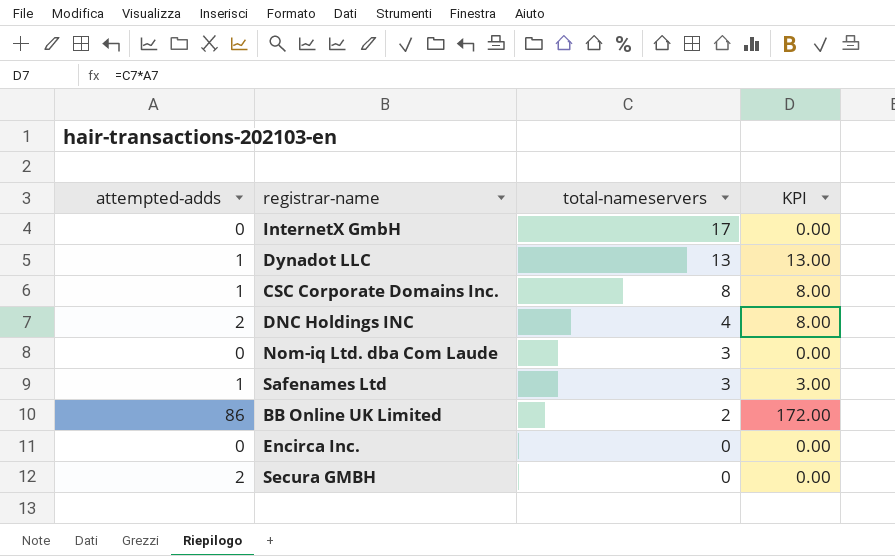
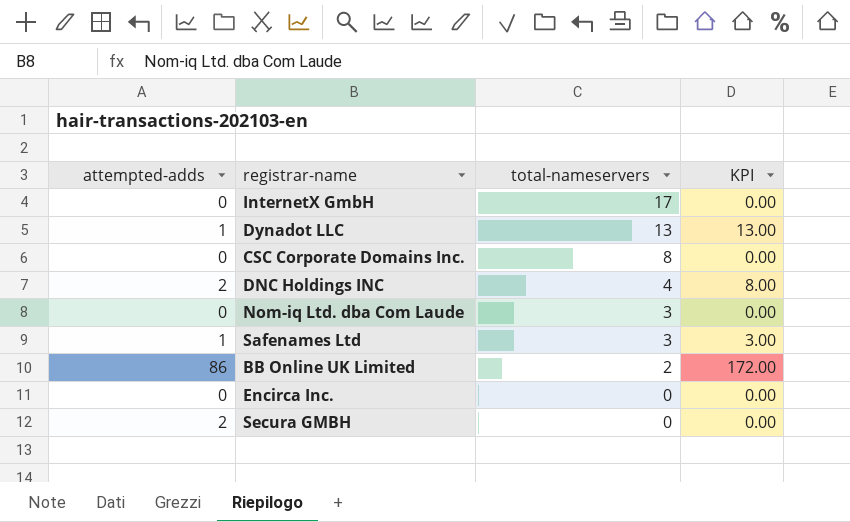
CSC Corporate Domains Inc. | attempted-adds: 1 -> 0
CSC Corporate Domains Inc. | KPI: 8.00 -> 0.00

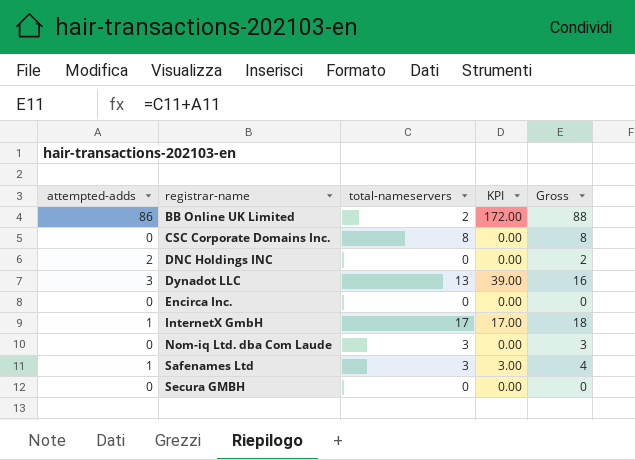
row order: total-nameservers descending -> registrar-name ascending
column Gross | formula: none -> [attempted-adds] + [total-nameservers]
DNC Holdings INC | total-nameservers: 4 -> 0
DNC Holdings INC | KPI: 8.00 -> 0.00
Dynadot LLC | attempted-adds: 1 -> 3
Dynadot LLC | KPI: 13.00 -> 39.00
InternetX GmbH | attempted-adds: 0 -> 1
InternetX GmbH | KPI: 0.00 -> 17.00
Secura GMBH | attempted-adds: 2 -> 0

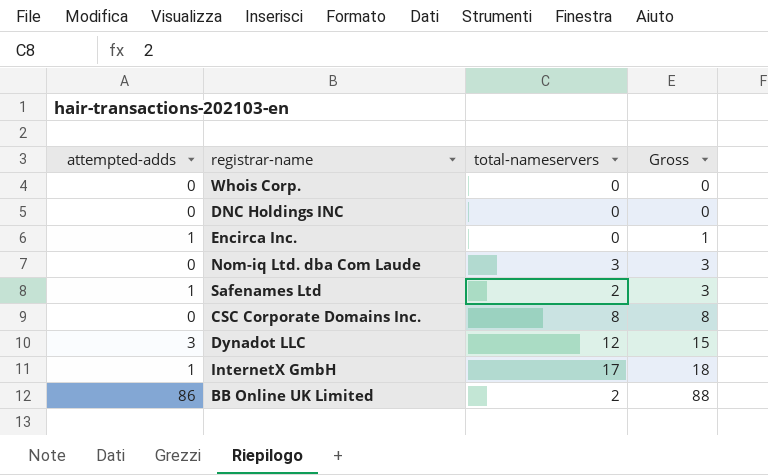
row order: registrar-name ascending -> Gross ascending
column KPI | formula: [attempted-adds] * [total-nameservers] -> none
row Secura GMBH: 0 | 0 | 0.00 | 0 -> none
row Whois Corp.: none -> 0 | 0 | 0
DNC Holdings INC | attempted-adds: 2 -> 0
DNC Holdings INC | Gross: 2 -> 0
Encirca Inc. | attempted-adds: 0 -> 1
Encirca Inc. | Gross: 0 -> 1
Safenames Ltd | total-nameservers: 3 -> 2
Safenames Ltd | Gross: 4 -> 3
Dynadot LLC | total-nameservers: 13 -> 12
Dynadot LLC | Gross: 16 -> 15

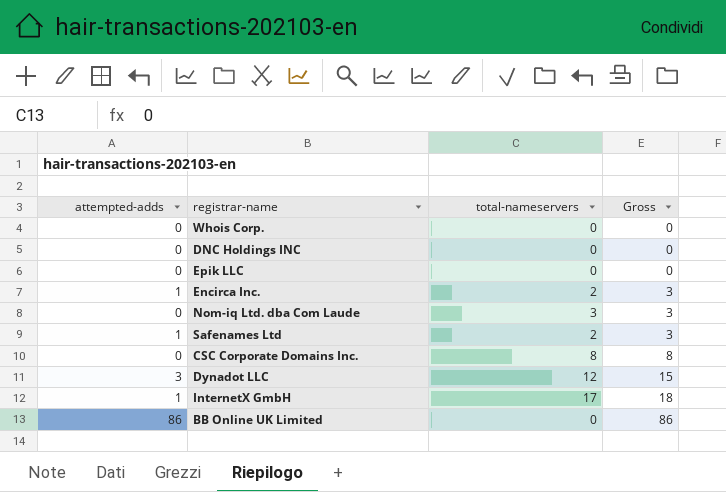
row Epik LLC: none -> 0 | 0 | 0
Encirca Inc. | total-nameservers: 0 -> 2
Encirca Inc. | Gross: 1 -> 3
BB Online UK Limited | total-nameservers: 2 -> 0
BB Online UK Limited | Gross: 88 -> 86

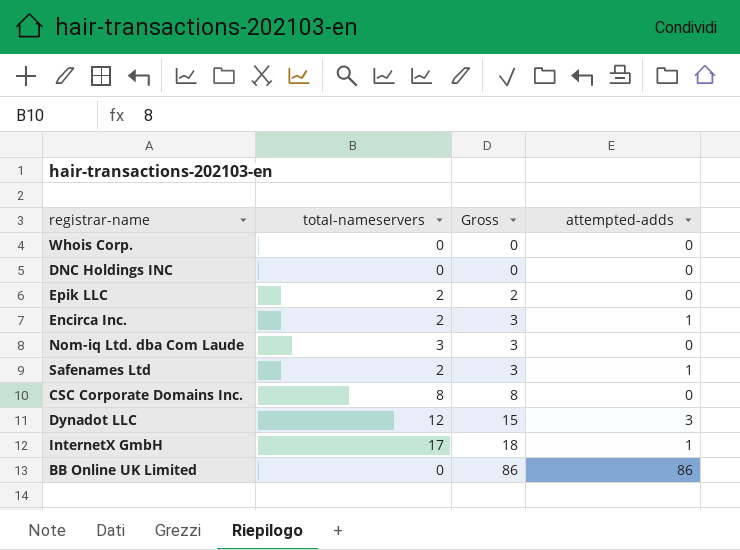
column attempted-adds | position: 1 -> 4
Epik LLC | total-nameservers: 0 -> 2
Epik LLC | Gross: 0 -> 2

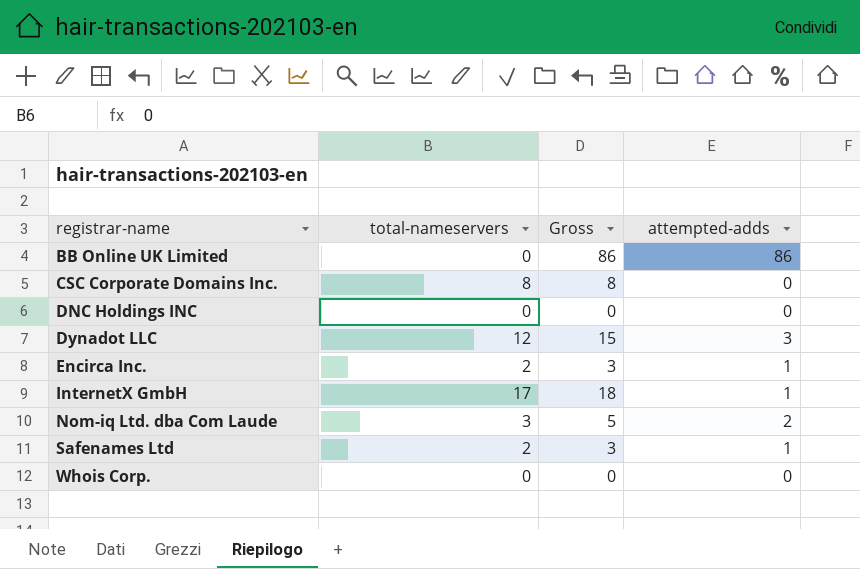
row order: Gross ascending -> registrar-name ascending
row Epik LLC: 2 | 2 | 0 -> none
Nom-iq Ltd. dba Com Laude | Gross: 3 -> 5
Nom-iq Ltd. dba Com Laude | attempted-adds: 0 -> 2

